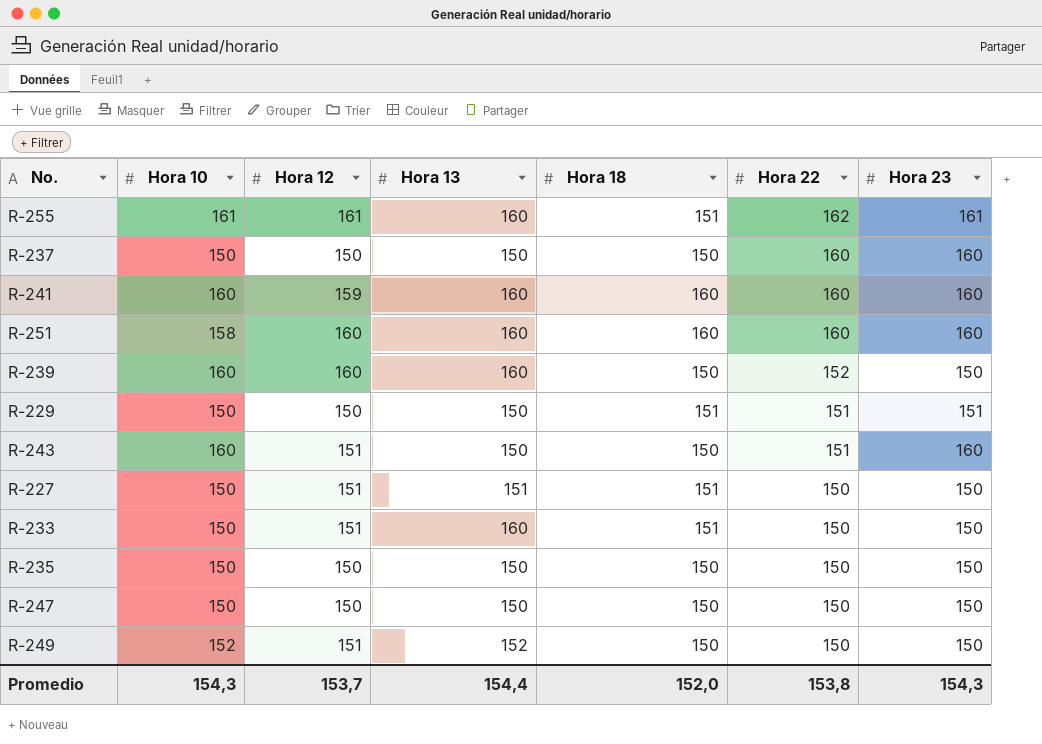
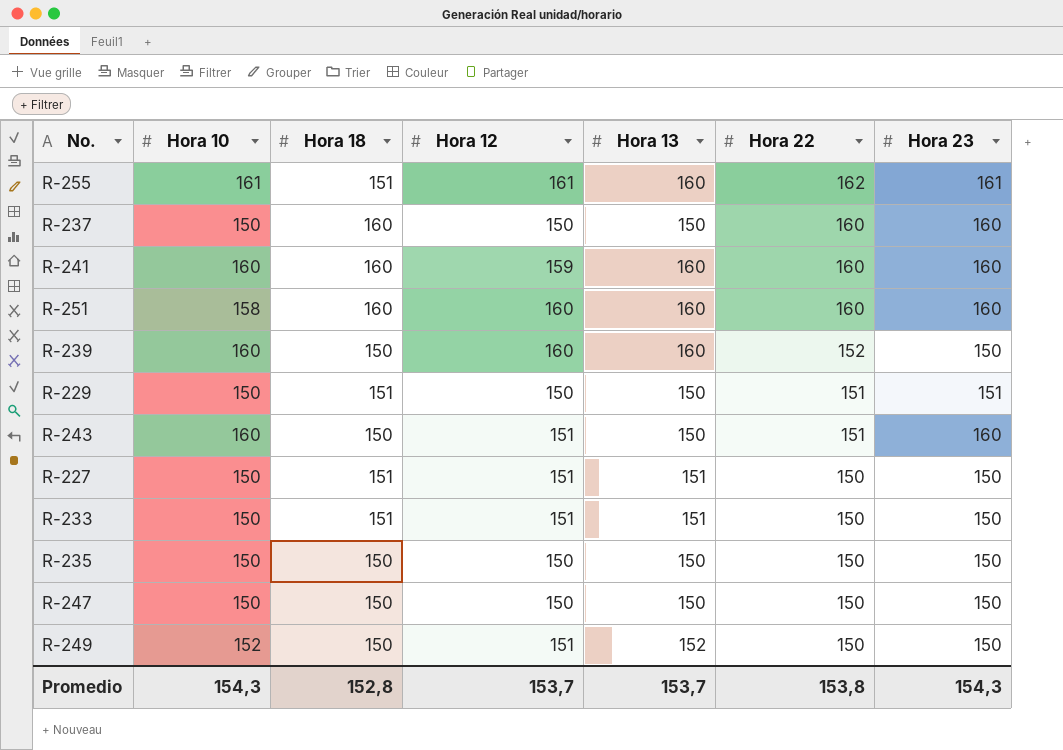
column Hora 18 | position: 5 -> 3
R-237 | Hora 18: 150 -> 160
R-233 | Hora 13: 160 -> 151
Promedio | Hora 18: 152,0 -> 152,8
Promedio | Hora 13: 154,4 -> 153,7

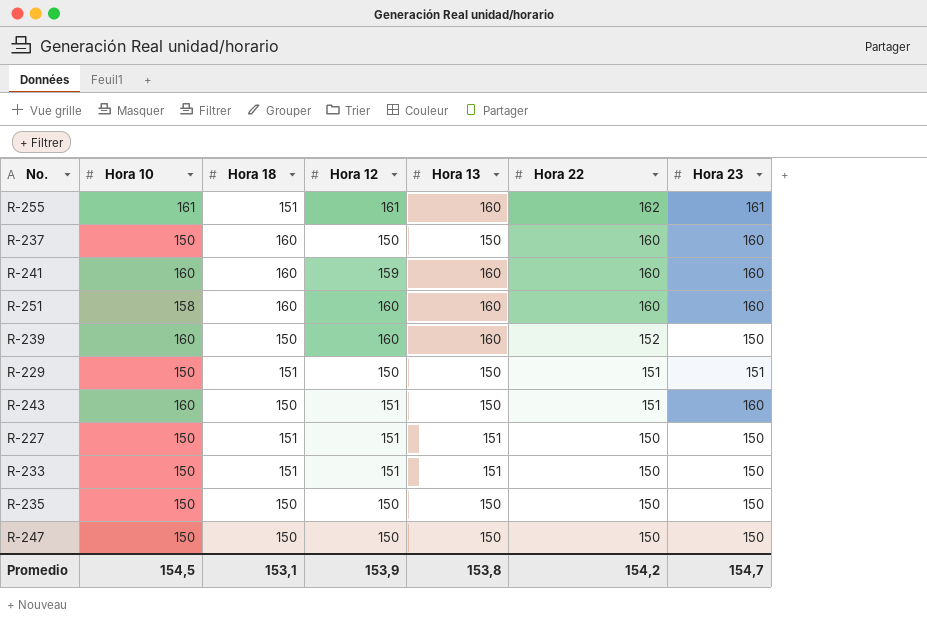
row R-249: 152 | 150 | 151 | 152 | 150 | 150 -> none
Promedio | Hora 10: 154,3 -> 154,5
Promedio | Hora 18: 152,8 -> 153,1
Promedio | Hora 12: 153,7 -> 153,9
Promedio | Hora 13: 153,7 -> 153,8
Promedio | Hora 22: 153,8 -> 154,2
Promedio | Hora 23: 154,3 -> 154,7

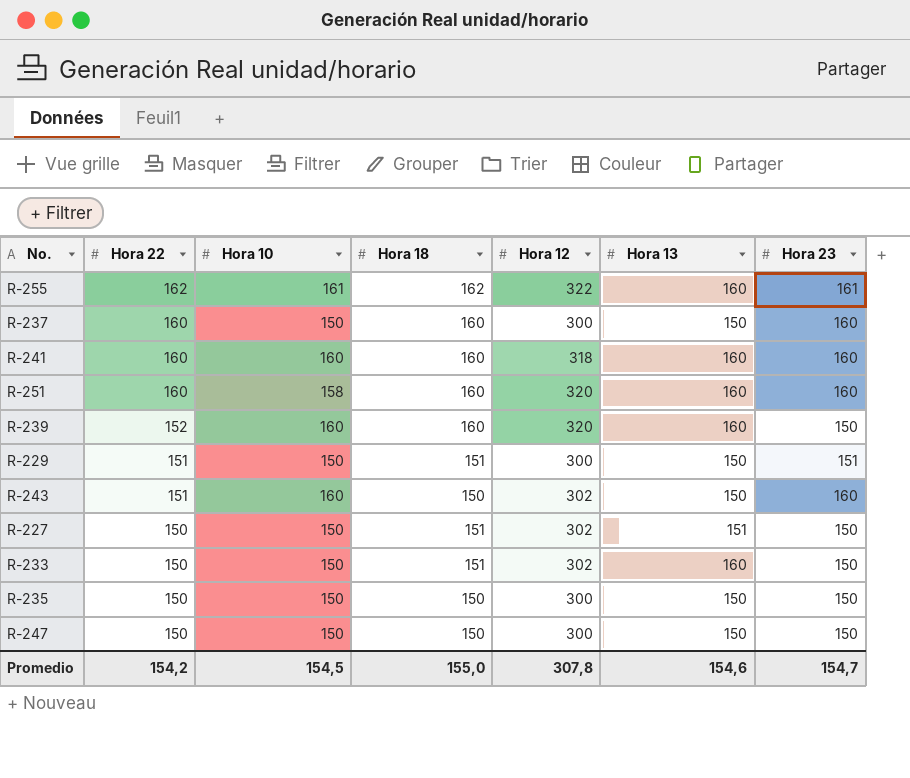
column Hora 22 | position: 6 -> 2
R-255 | Hora 18: 151 -> 162
R-255 | Hora 12: 161 -> 322
R-237 | Hora 12: 150 -> 300
R-241 | Hora 12: 159 -> 318
R-251 | Hora 12: 160 -> 320
R-239 | Hora 18: 150 -> 160
R-239 | Hora 12: 160 -> 320
R-229 | Hora 12: 150 -> 300
R-243 | Hora 12: 151 -> 302
R-227 | Hora 12: 151 -> 302
R-233 | Hora 12: 151 -> 302
R-233 | Hora 13: 151 -> 160
R-235 | Hora 12: 150 -> 300
R-247 | Hora 12: 150 -> 300
Promedio | Hora 18: 153,1 -> 155,0
Promedio | Hora 12: 153,9 -> 307,8
Promedio | Hora 13: 153,8 -> 154,6

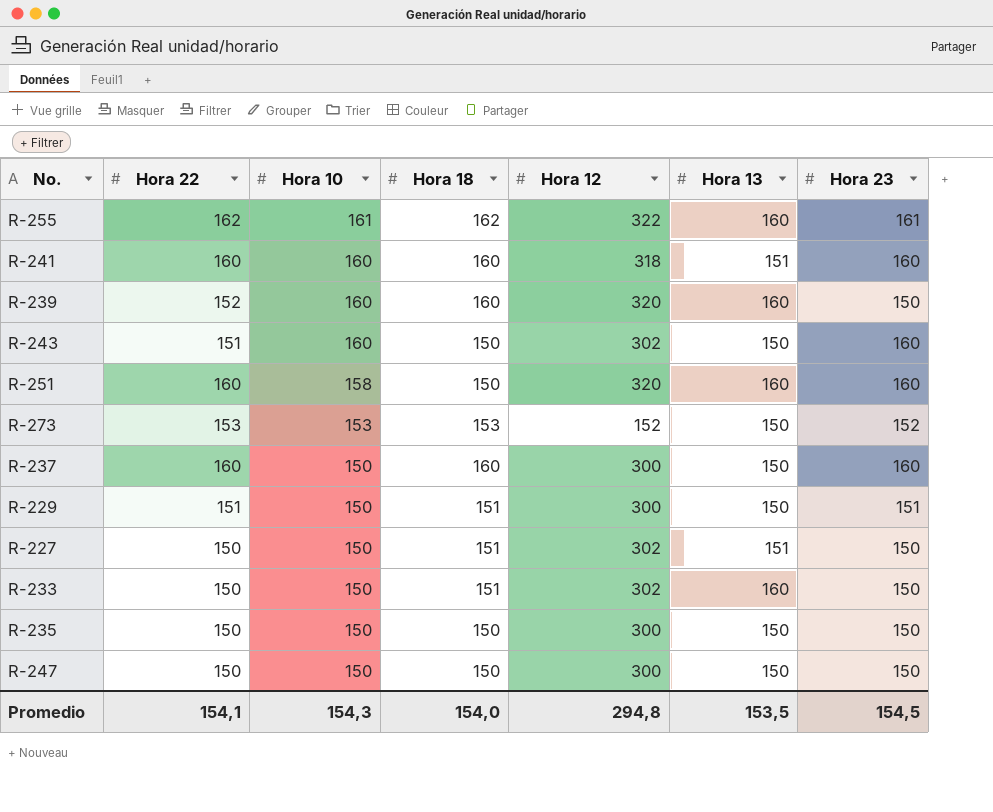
row order: Hora 22 descending -> Hora 10 descending
R-241 | Hora 13: 160 -> 151
R-251 | Hora 18: 160 -> 150
row R-273: none -> 153 | 153 | 153 | 152 | 150 | 152
Promedio | Hora 22: 154,2 -> 154,1
Promedio | Hora 10: 154,5 -> 154,3
Promedio | Hora 18: 155,0 -> 154,0
Promedio | Hora 12: 307,8 -> 294,8
Promedio | Hora 13: 154,6 -> 153,5
Promedio | Hora 23: 154,7 -> 154,5

